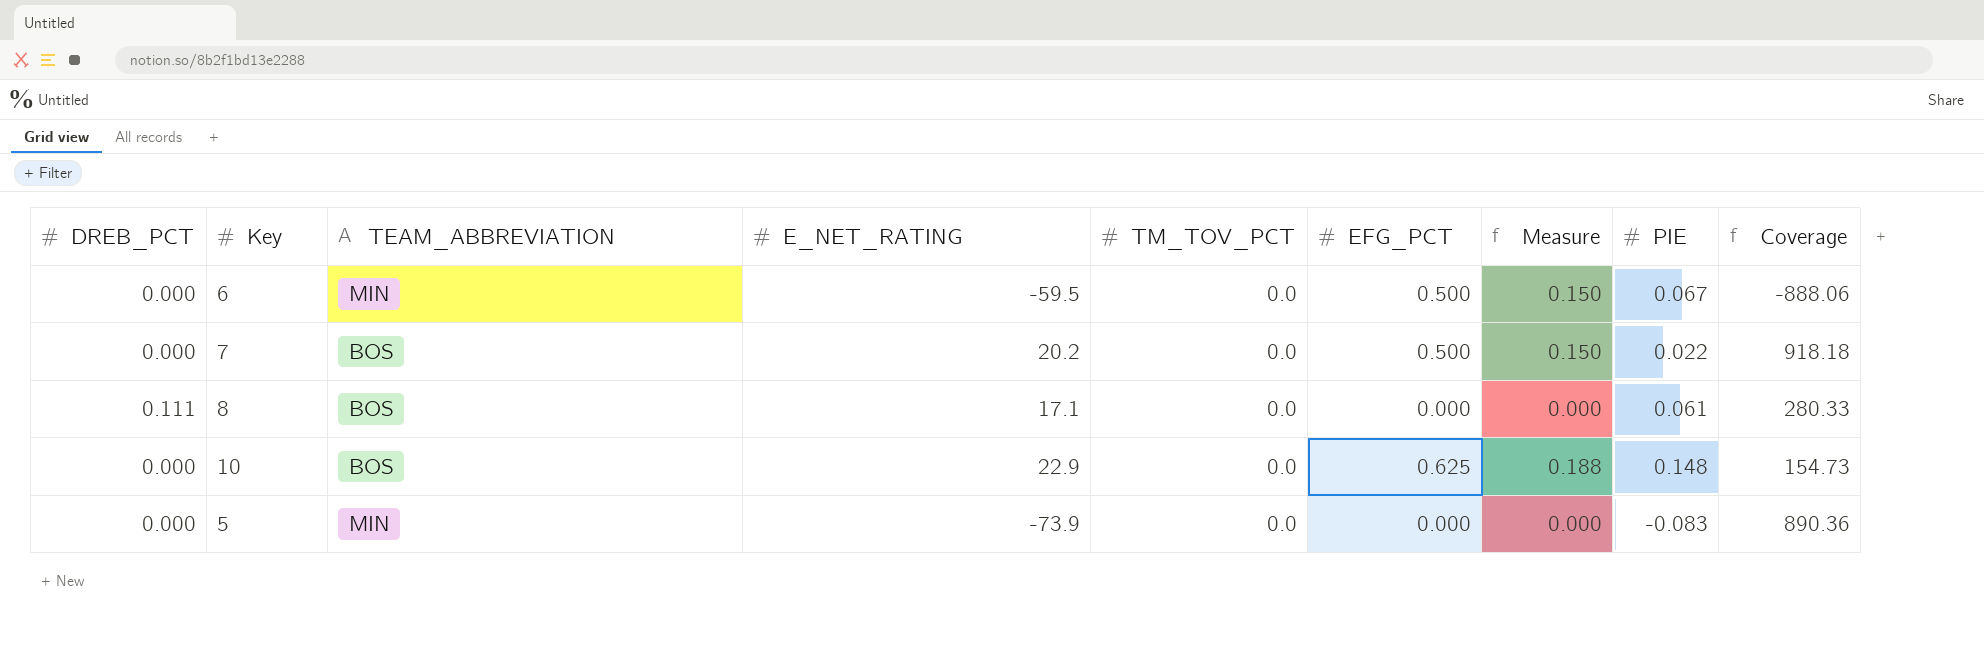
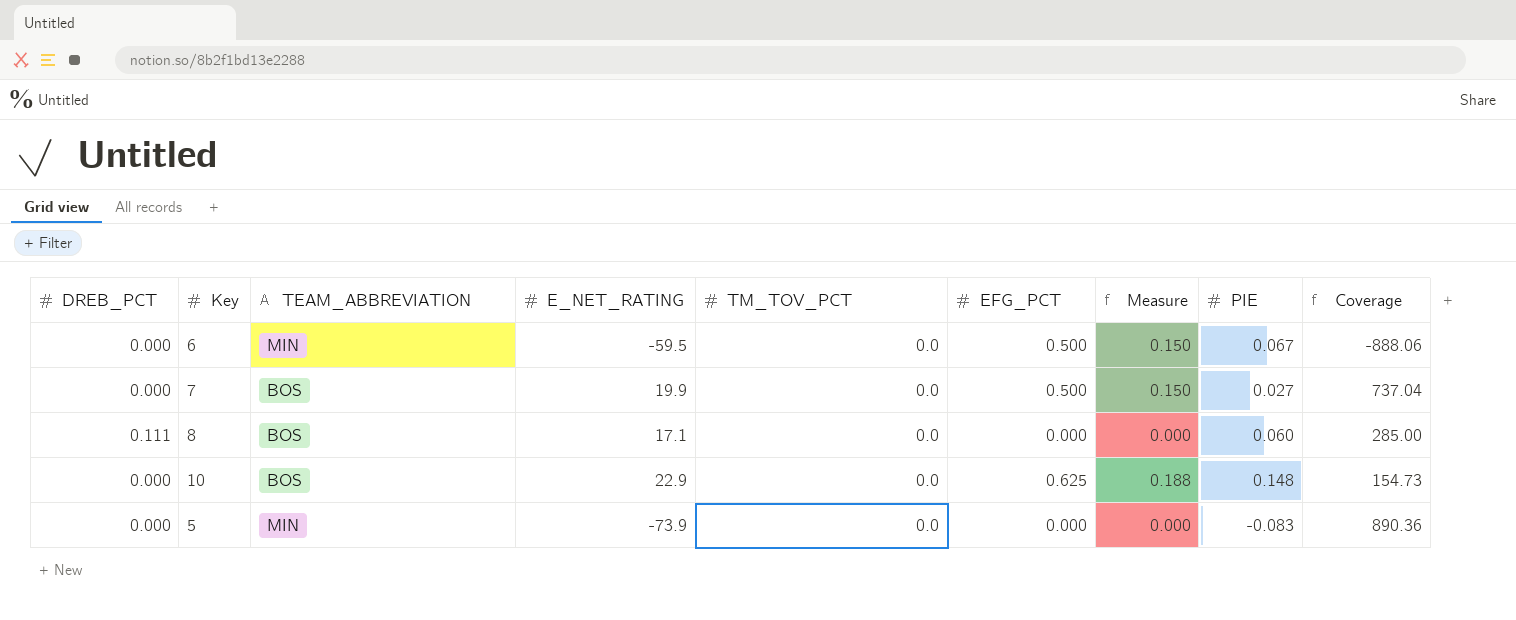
7 | E_NET_RATING: 20.2 -> 19.9
7 | PIE: 0.022 -> 0.027
7 | Coverage: 918.18 -> 737.04
8 | PIE: 0.061 -> 0.060
8 | Coverage: 280.33 -> 285.00

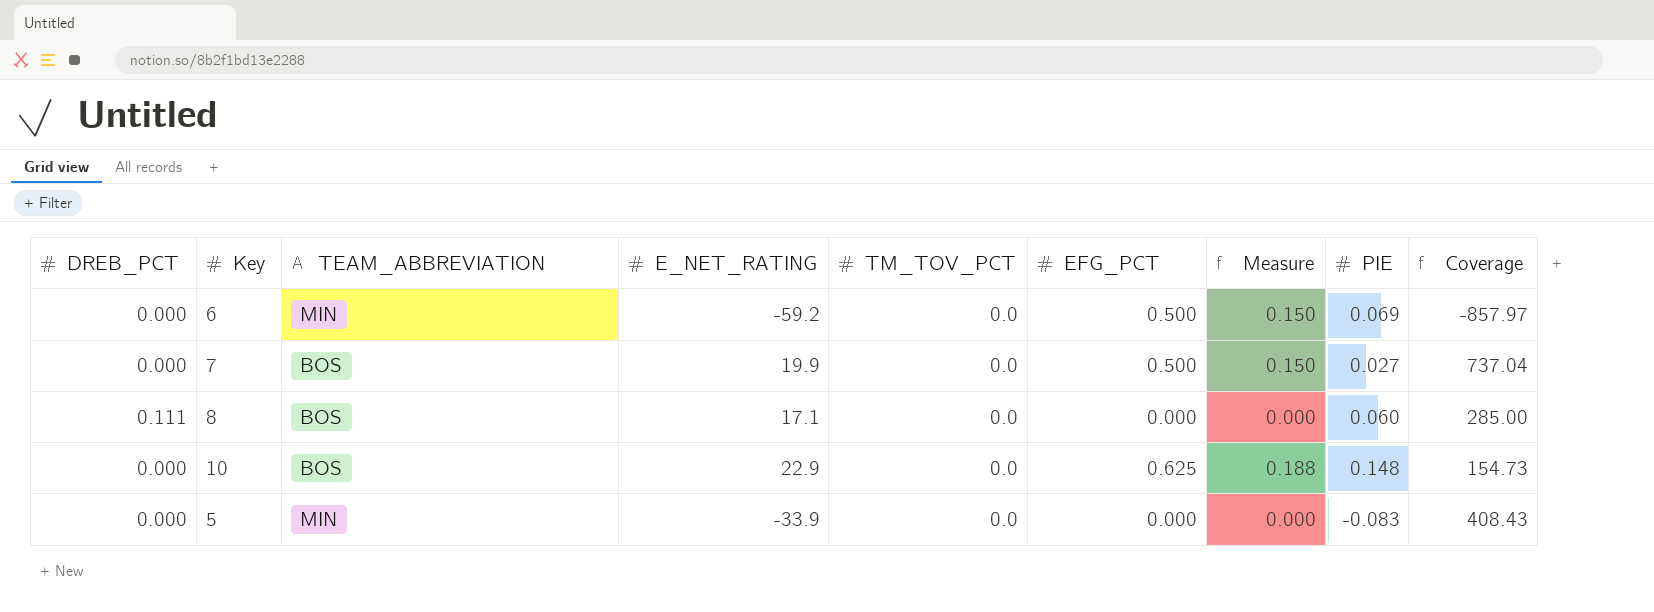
6 | E_NET_RATING: -59.5 -> -59.2
6 | PIE: 0.067 -> 0.069
6 | Coverage: -888.06 -> -857.97
5 | E_NET_RATING: -73.9 -> -33.9
5 | Coverage: 890.36 -> 408.43

